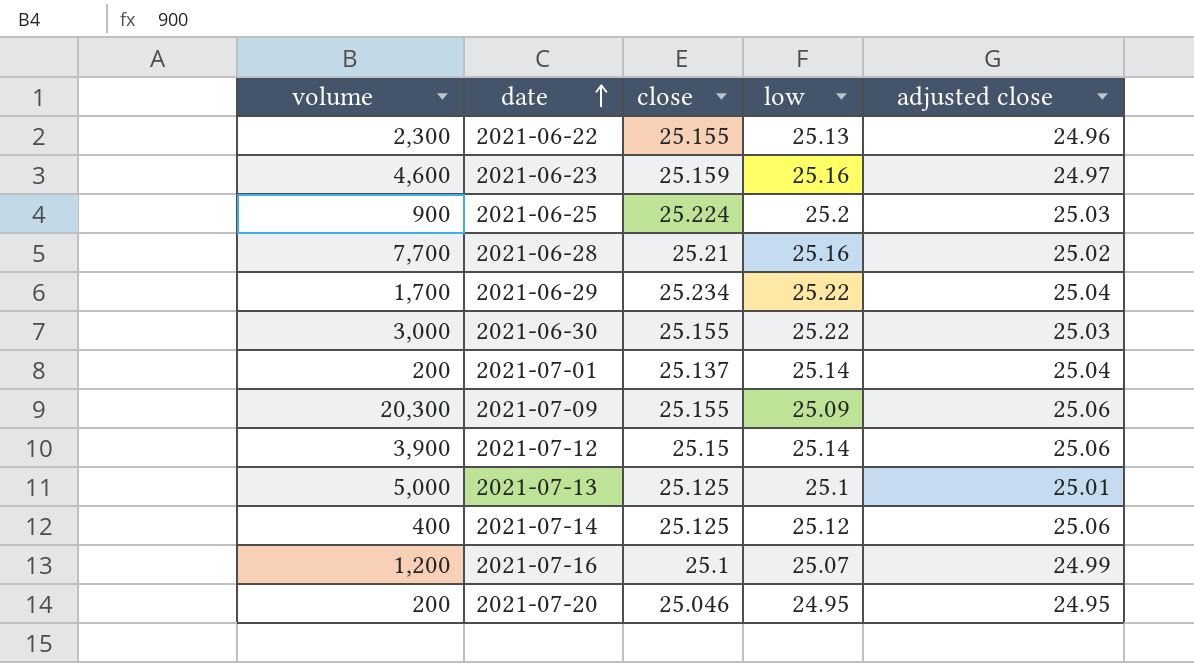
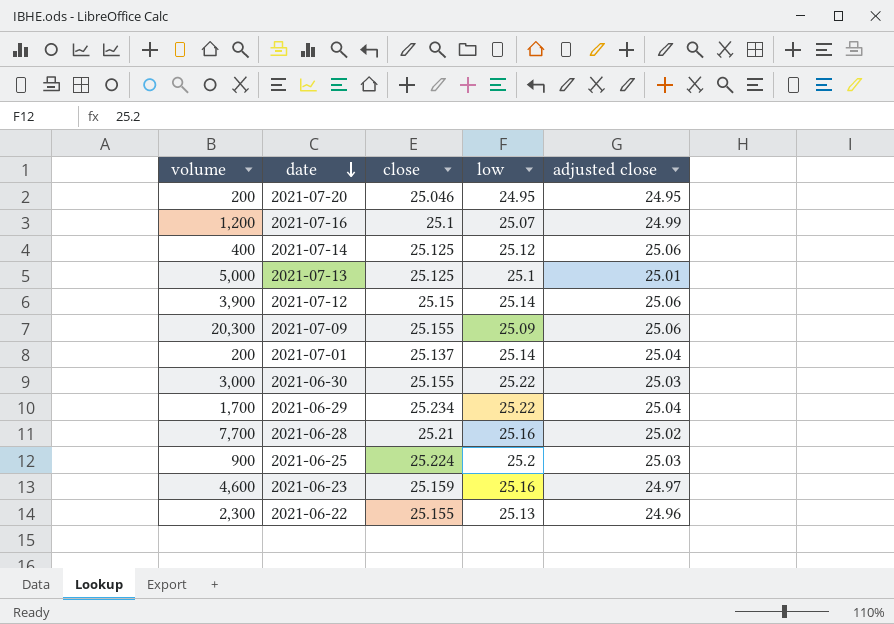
row order: date ascending -> date descending

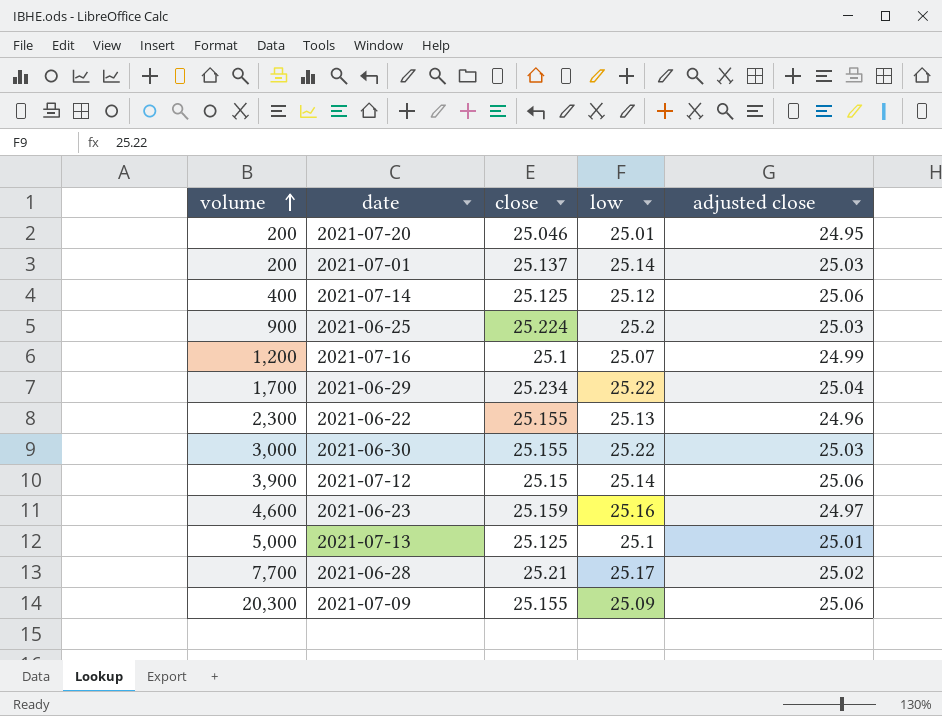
row order: date descending -> volume ascending
2021-07-20 | low: 24.95 -> 25.01
2021-07-01 | adjusted close: 25.04 -> 25.03
2021-06-28 | low: 25.16 -> 25.17

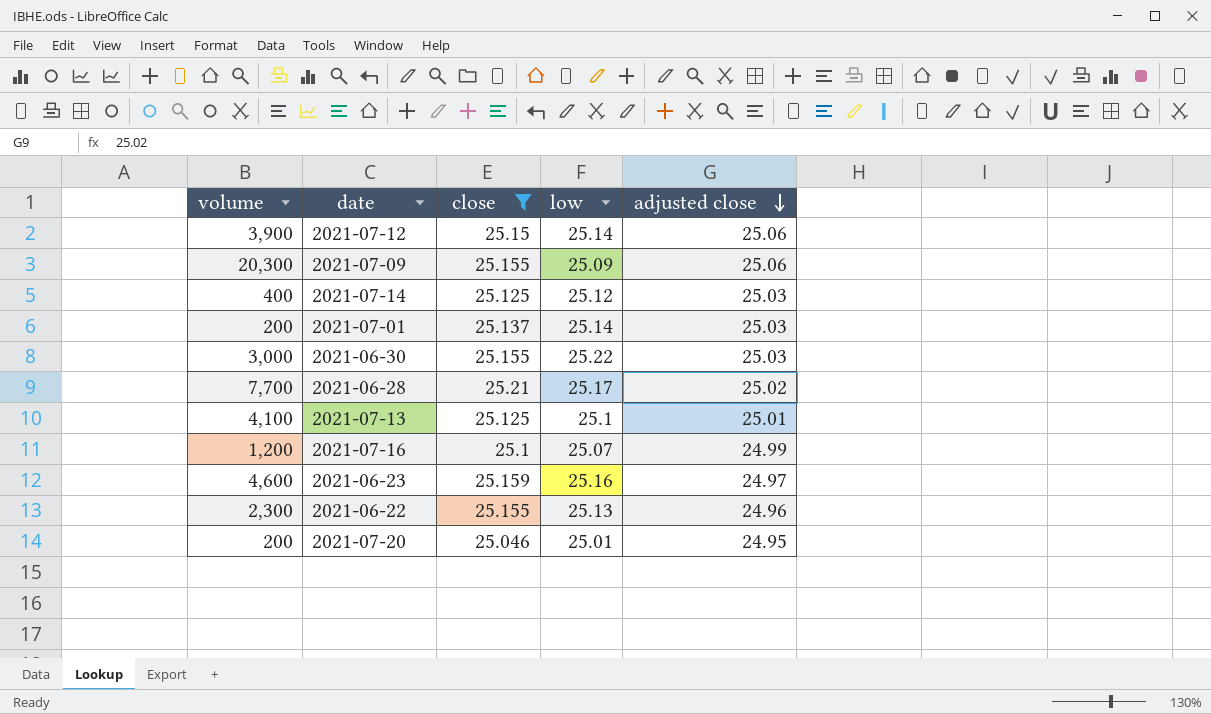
filter: none -> close <= 25.21
row order: volume ascending -> adjusted close descending
2021-07-14 | adjusted close: 25.06 -> 25.03
2021-07-13 | volume: 5,000 -> 4,100

